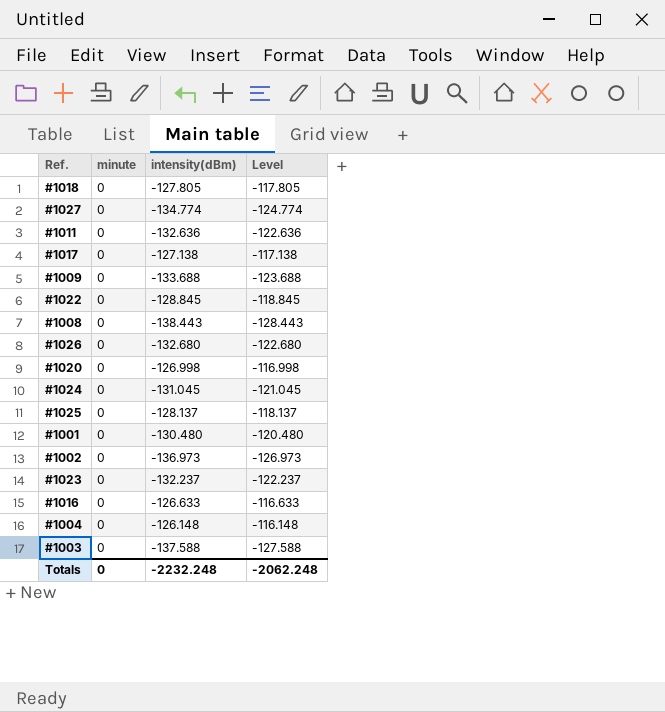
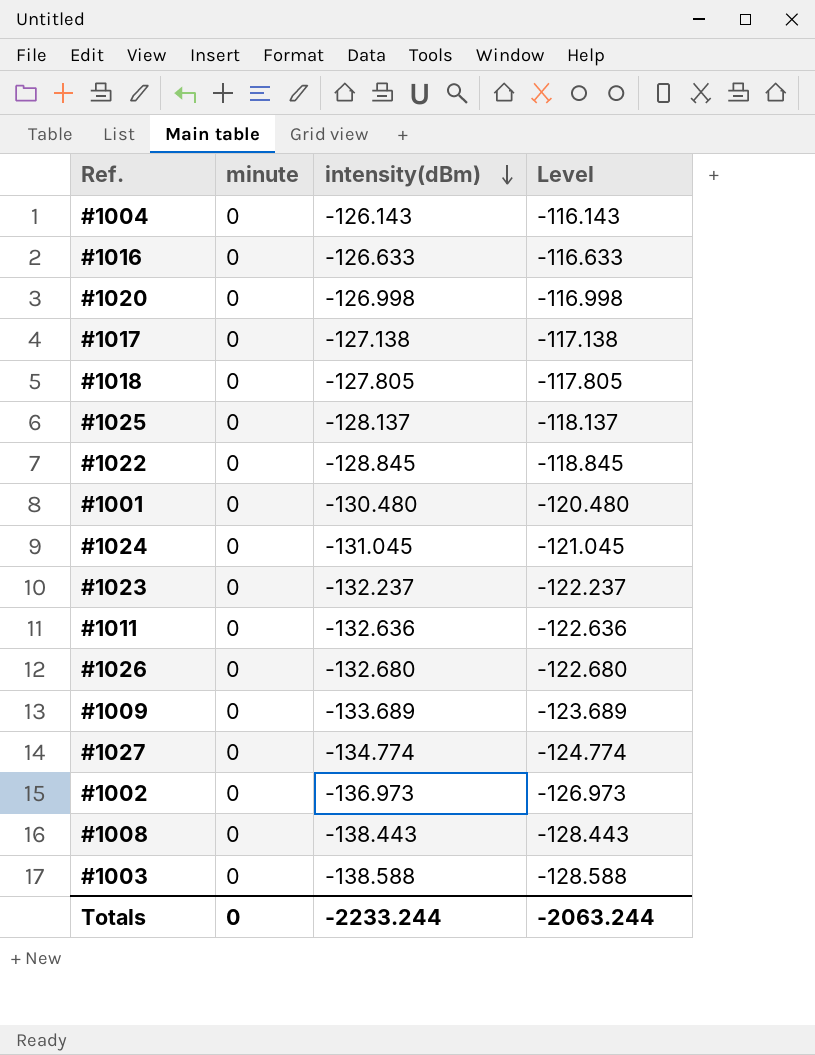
row order: none -> intensity(dBm) descending
#1004 | intensity(dBm): -126.148 -> -126.143
#1004 | Level: -116.148 -> -116.143
#1009 | intensity(dBm): -133.688 -> -133.689
#1009 | Level: -123.688 -> -123.689
#1003 | intensity(dBm): -137.588 -> -138.588
#1003 | Level: -127.588 -> -128.588
Totals | intensity(dBm): -2232.248 -> -2233.244
Totals | Level: -2062.248 -> -2063.244

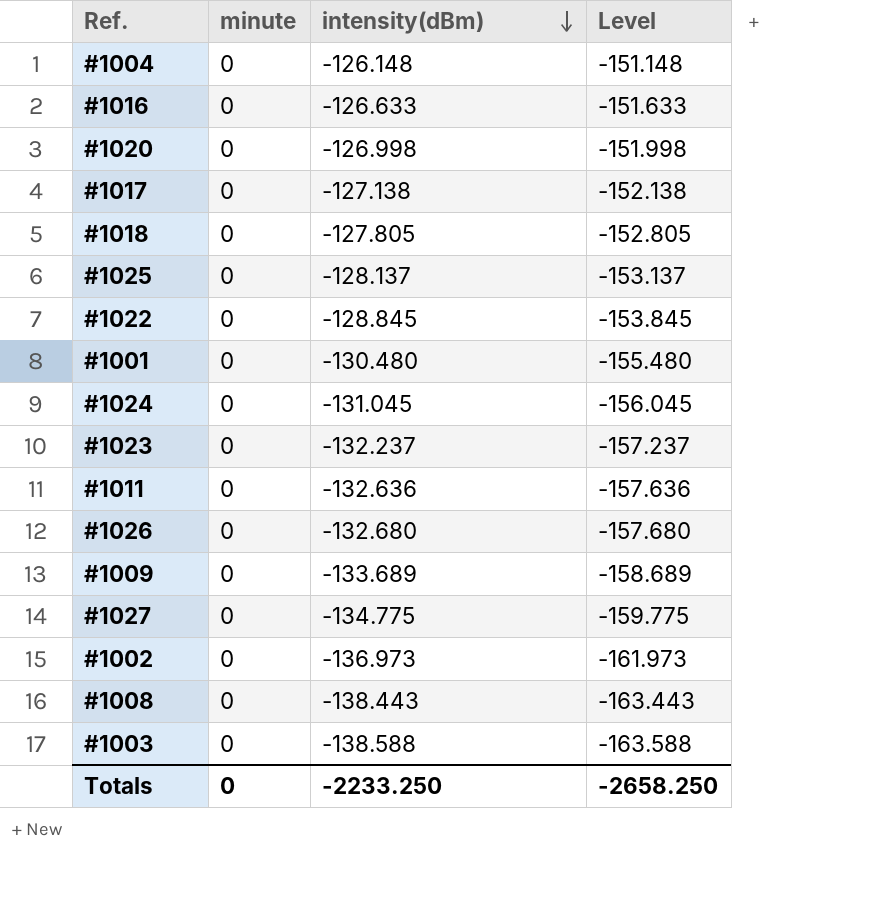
column Level | formula: [intensity(dBm)] + 10 -> [intensity(dBm)] - 25
#1004 | intensity(dBm): -126.143 -> -126.148
#1027 | intensity(dBm): -134.774 -> -134.775
Totals | intensity(dBm): -2233.244 -> -2233.250
Totals | Level: -2063.244 -> -2658.250

